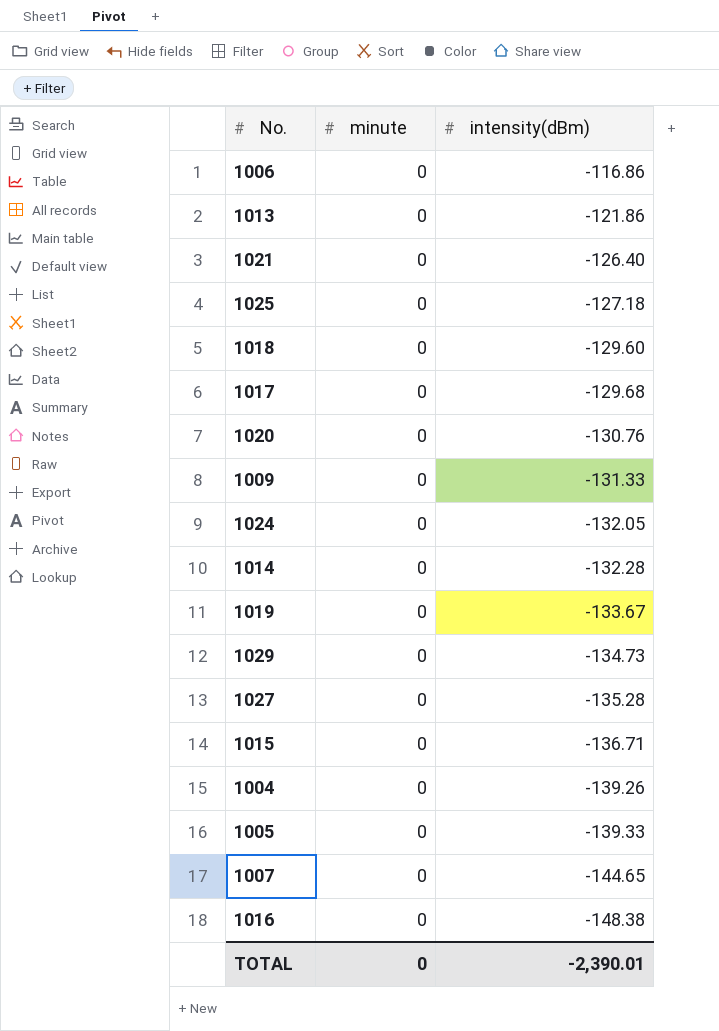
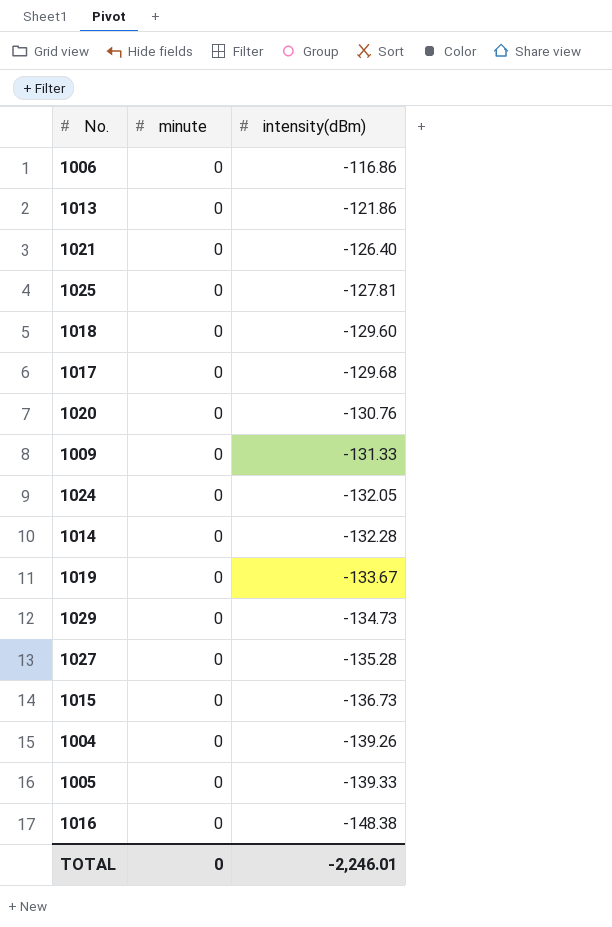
row 1007: 0 | -144.65 -> none
1025 | intensity(dBm): -127.18 -> -127.81
1015 | intensity(dBm): -136.71 -> -136.73
TOTAL | intensity(dBm): -2,390.01 -> -2,246.01

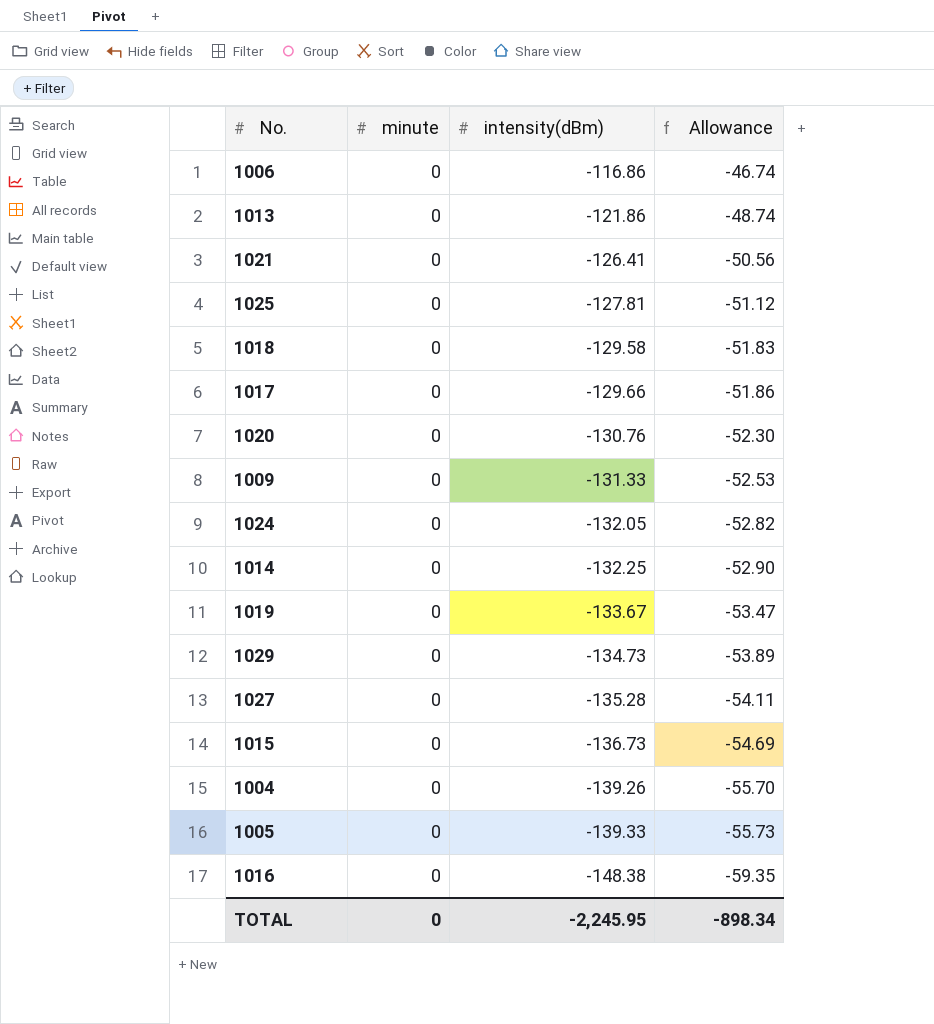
column Allowance | formula: none -> [intensity(dBm)] * 0.4
1021 | intensity(dBm): -126.40 -> -126.41
1018 | intensity(dBm): -129.60 -> -129.58
1017 | intensity(dBm): -129.68 -> -129.66
1014 | intensity(dBm): -132.28 -> -132.25
TOTAL | intensity(dBm): -2,246.01 -> -2,245.95

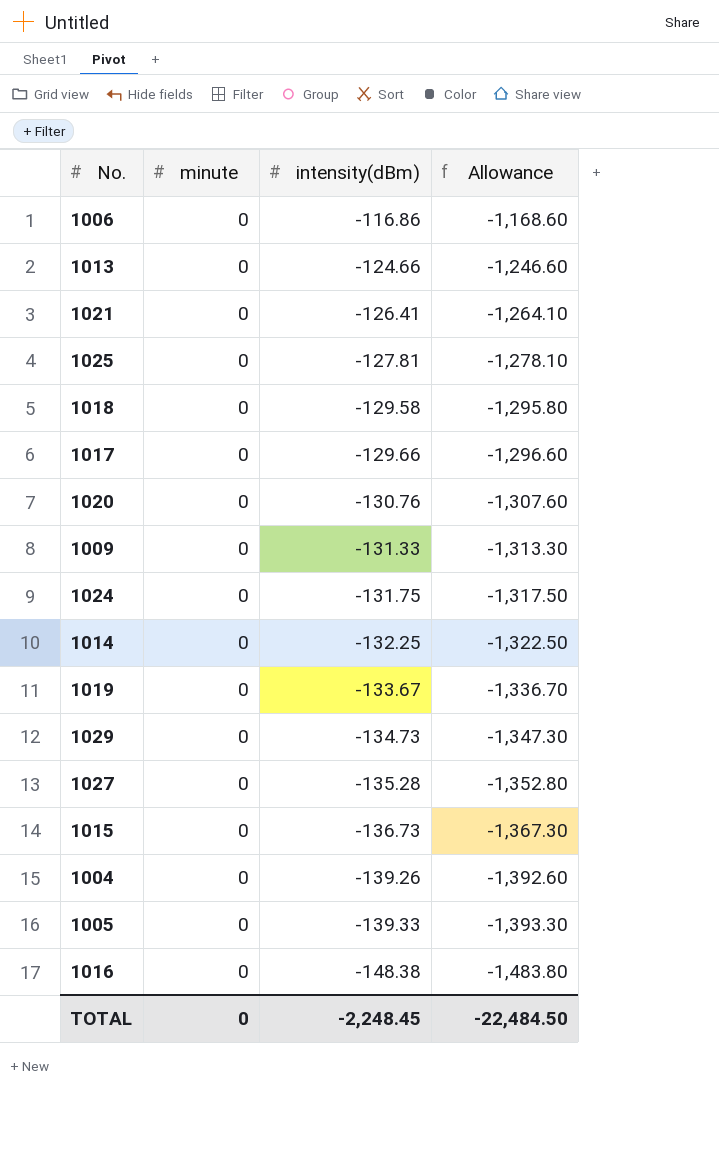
column Allowance | formula: [intensity(dBm)] * 0.4 -> [intensity(dBm)] * 10
1013 | intensity(dBm): -121.86 -> -124.66
1024 | intensity(dBm): -132.05 -> -131.75
TOTAL | intensity(dBm): -2,245.95 -> -2,248.45
TOTAL | Allowance: -898.34 -> -22,484.50

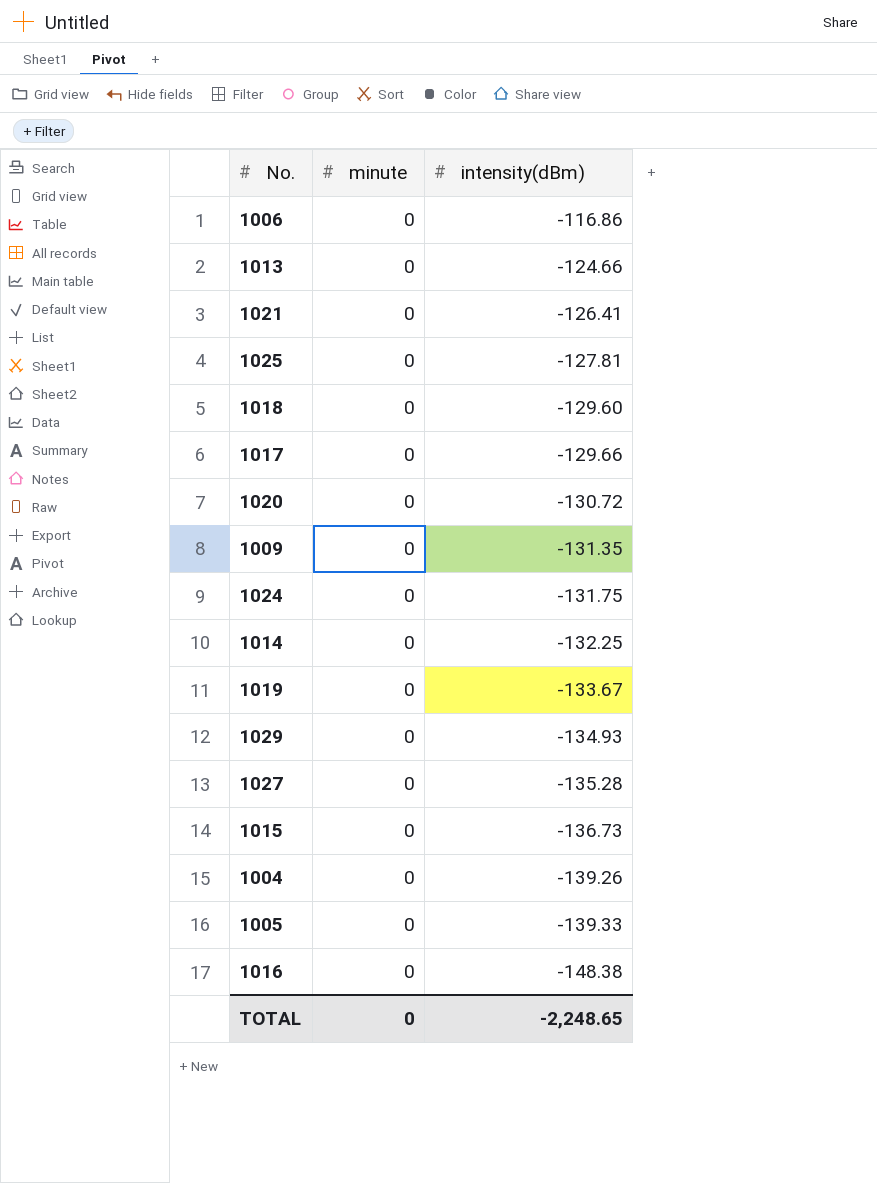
column Allowance | formula: [intensity(dBm)] * 10 -> none
1018 | intensity(dBm): -129.58 -> -129.60
1020 | intensity(dBm): -130.76 -> -130.72
1009 | intensity(dBm): -131.33 -> -131.35
1029 | intensity(dBm): -134.73 -> -134.93
TOTAL | intensity(dBm): -2,248.45 -> -2,248.65

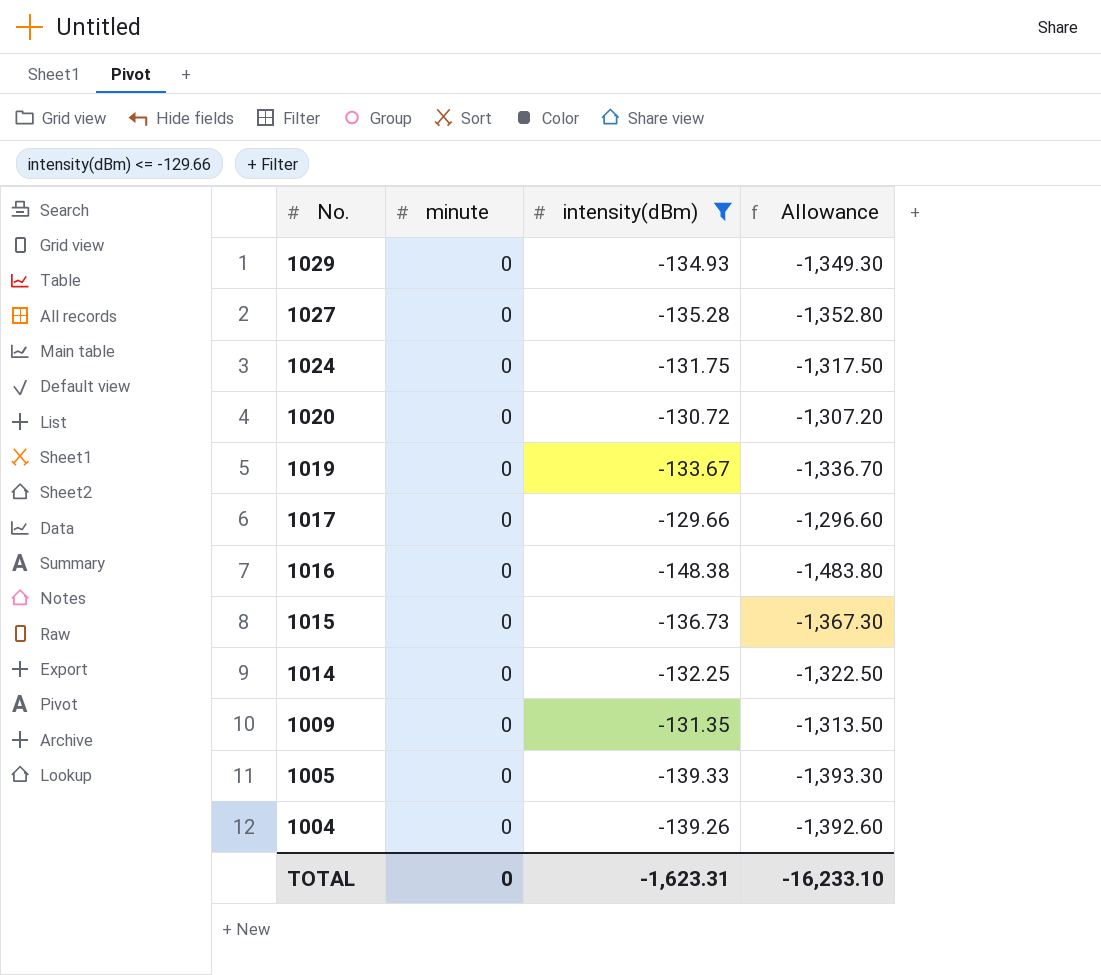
filter: none -> intensity(dBm) <= -129.66
row order: intensity(dBm) descending -> No. descending
column Allowance | formula: none -> [intensity(dBm)] * 10
TOTAL | intensity(dBm): -2,248.65 -> -1,623.31

